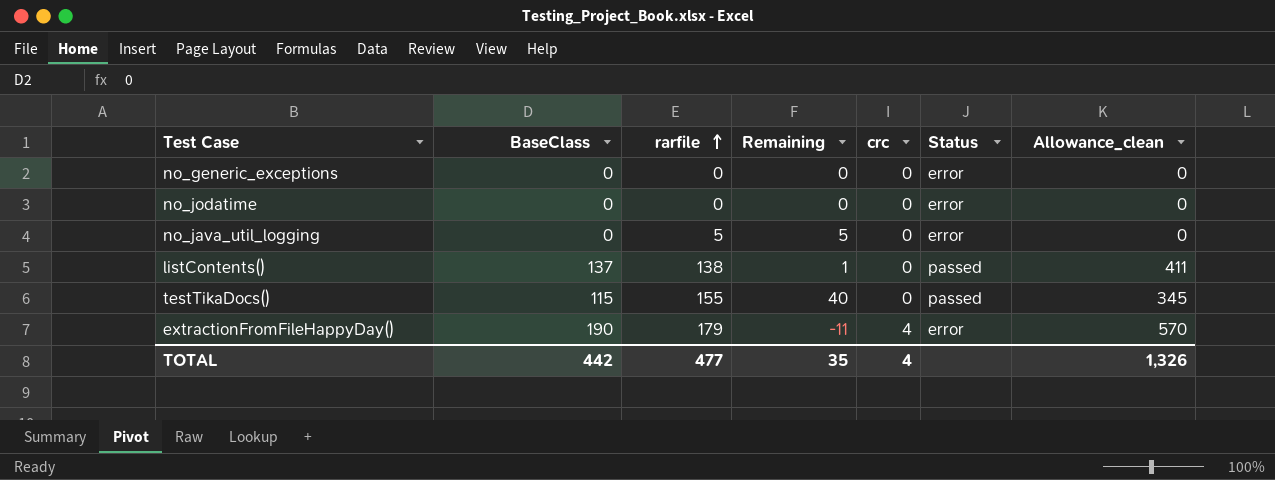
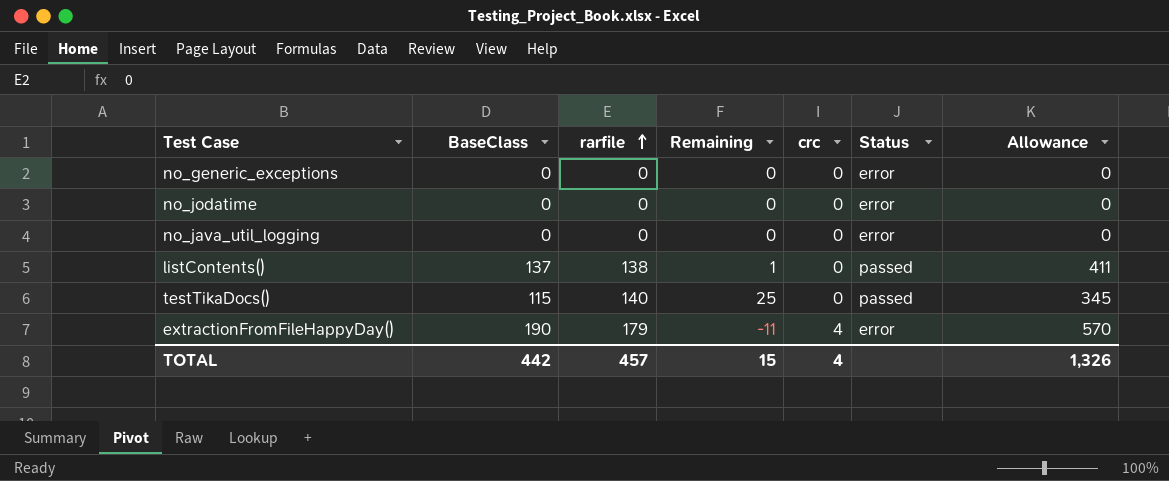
column name: Allowance_clean -> Allowance
no_java_util_logging | rarfile: 5 -> 0
no_java_util_logging | Remaining: 5 -> 0
testTikaDocs() | rarfile: 155 -> 140
testTikaDocs() | Remaining: 40 -> 25
TOTAL | rarfile: 477 -> 457
TOTAL | Remaining: 35 -> 15

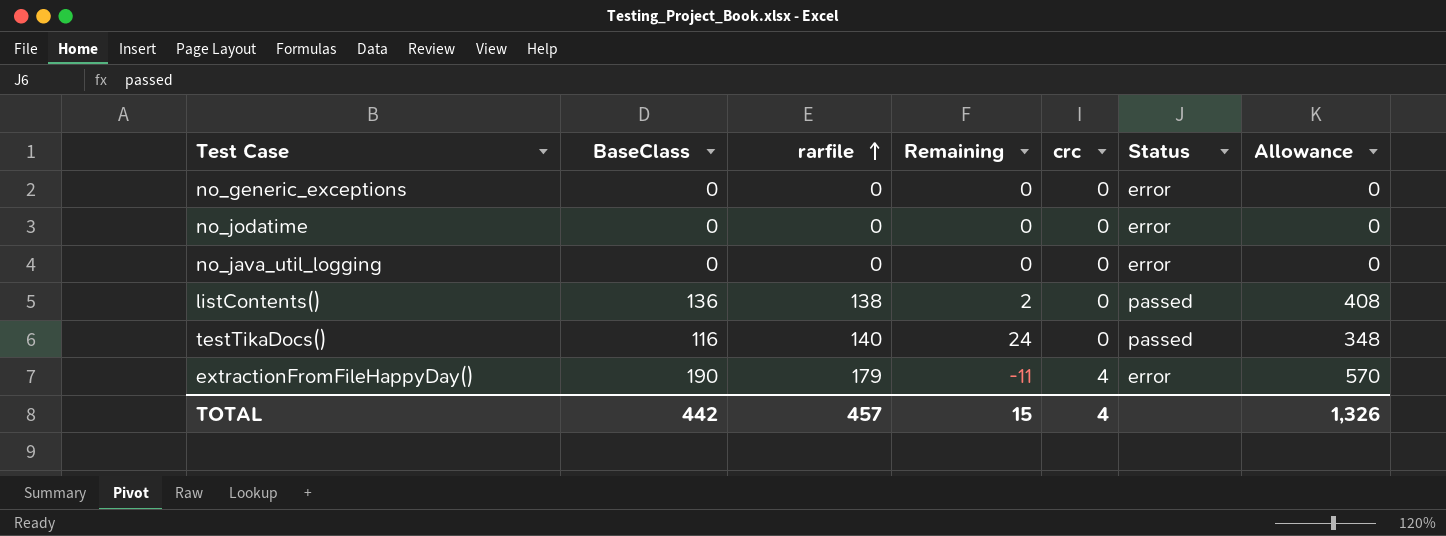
listContents() | BaseClass: 137 -> 136
listContents() | Remaining: 1 -> 2
listContents() | Allowance: 411 -> 408
testTikaDocs() | BaseClass: 115 -> 116
testTikaDocs() | Remaining: 25 -> 24
testTikaDocs() | Allowance: 345 -> 348

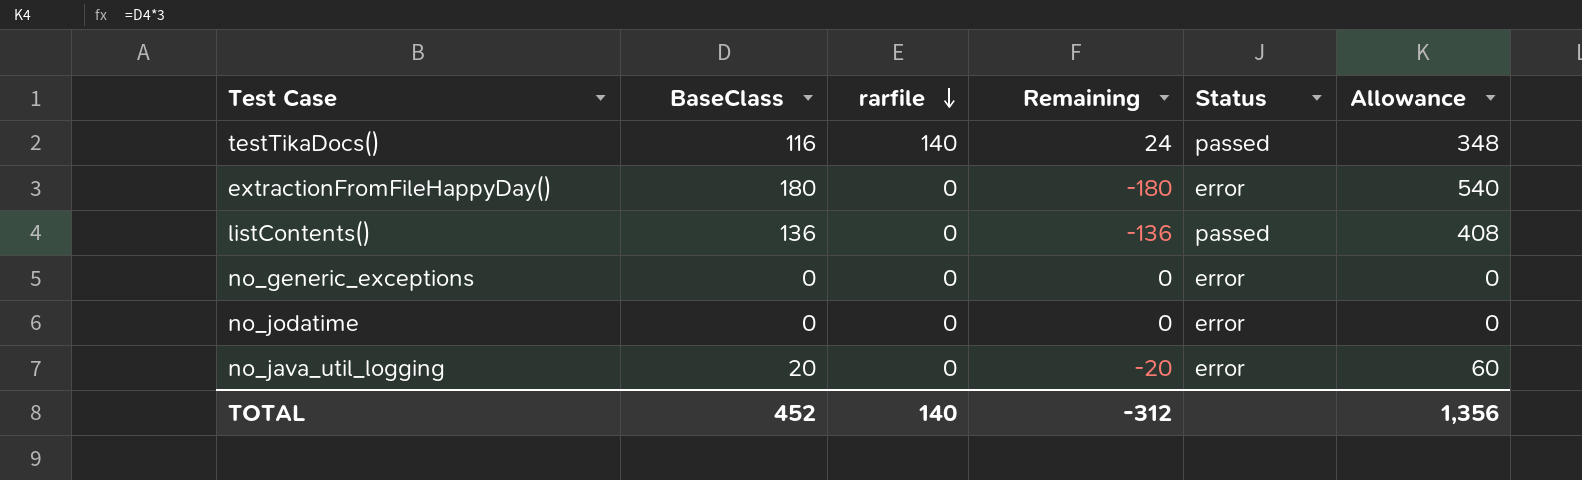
row order: rarfile ascending -> rarfile descending
column crc | position: 5 -> none
extractionFromFileHappyDay() | BaseClass: 190 -> 180
extractionFromFileHappyDay() | rarfile: 179 -> 0
extractionFromFileHappyDay() | Remaining: -11 -> -180
extractionFromFileHappyDay() | Allowance: 570 -> 540
listContents() | rarfile: 138 -> 0
listContents() | Remaining: 2 -> -136
no_java_util_logging | BaseClass: 0 -> 20
no_java_util_logging | Remaining: 0 -> -20
no_java_util_logging | Allowance: 0 -> 60
TOTAL | BaseClass: 442 -> 452
TOTAL | rarfile: 457 -> 140
TOTAL | Remaining: 15 -> -312
TOTAL | Allowance: 1,326 -> 1,356

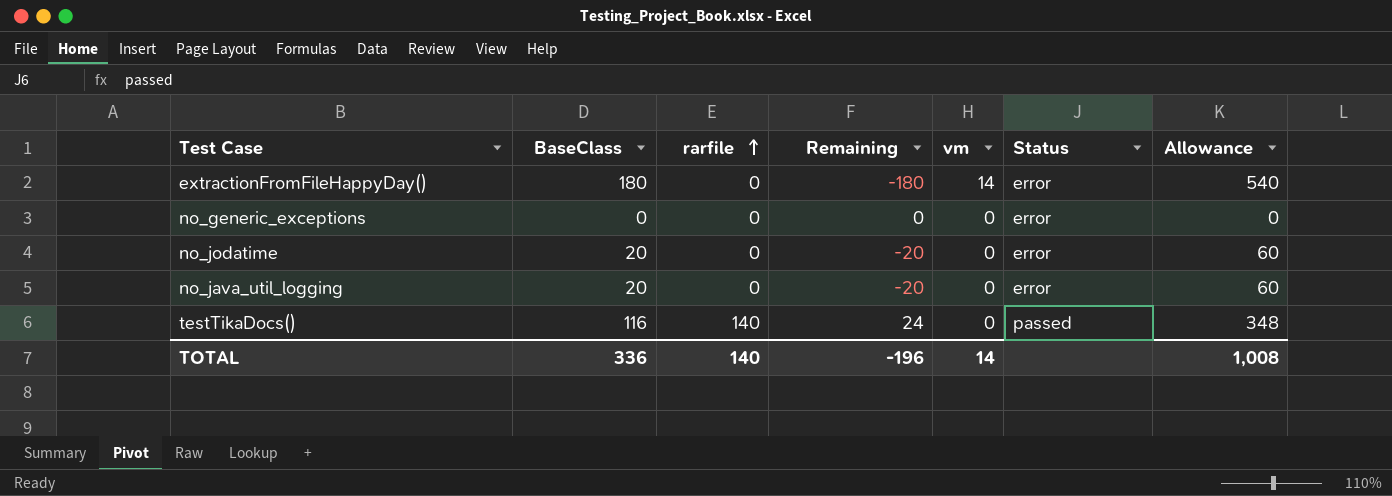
row order: rarfile descending -> rarfile ascending
column vm | position: none -> 5
row listContents(): 136 | 0 | -136 | passed | 408 -> none
no_jodatime | BaseClass: 0 -> 20
no_jodatime | Remaining: 0 -> -20
no_jodatime | Allowance: 0 -> 60
TOTAL | BaseClass: 452 -> 336
TOTAL | Remaining: -312 -> -196
TOTAL | Allowance: 1,356 -> 1,008

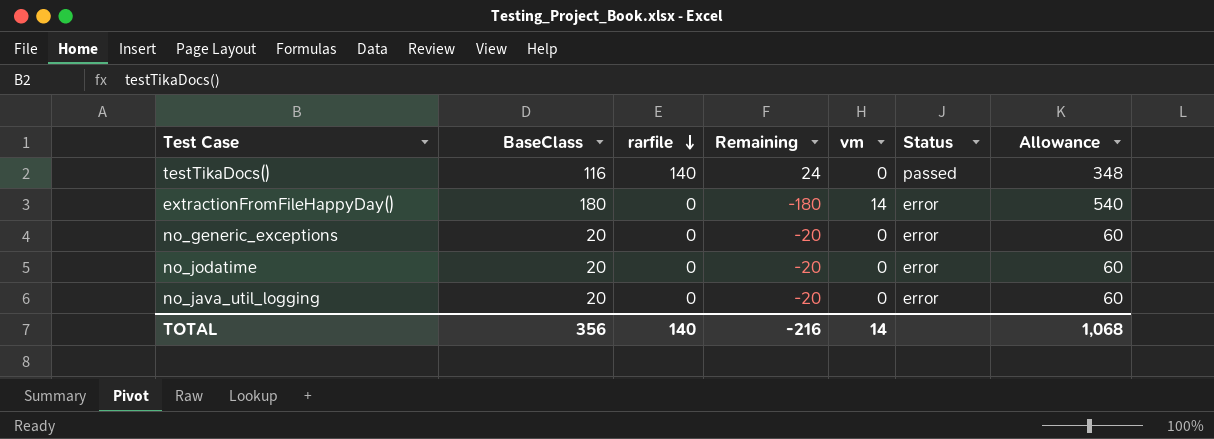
row order: rarfile ascending -> rarfile descending
no_generic_exceptions | BaseClass: 0 -> 20
no_generic_exceptions | Remaining: 0 -> -20
no_generic_exceptions | Allowance: 0 -> 60
TOTAL | BaseClass: 336 -> 356
TOTAL | Remaining: -196 -> -216
TOTAL | Allowance: 1,008 -> 1,068

